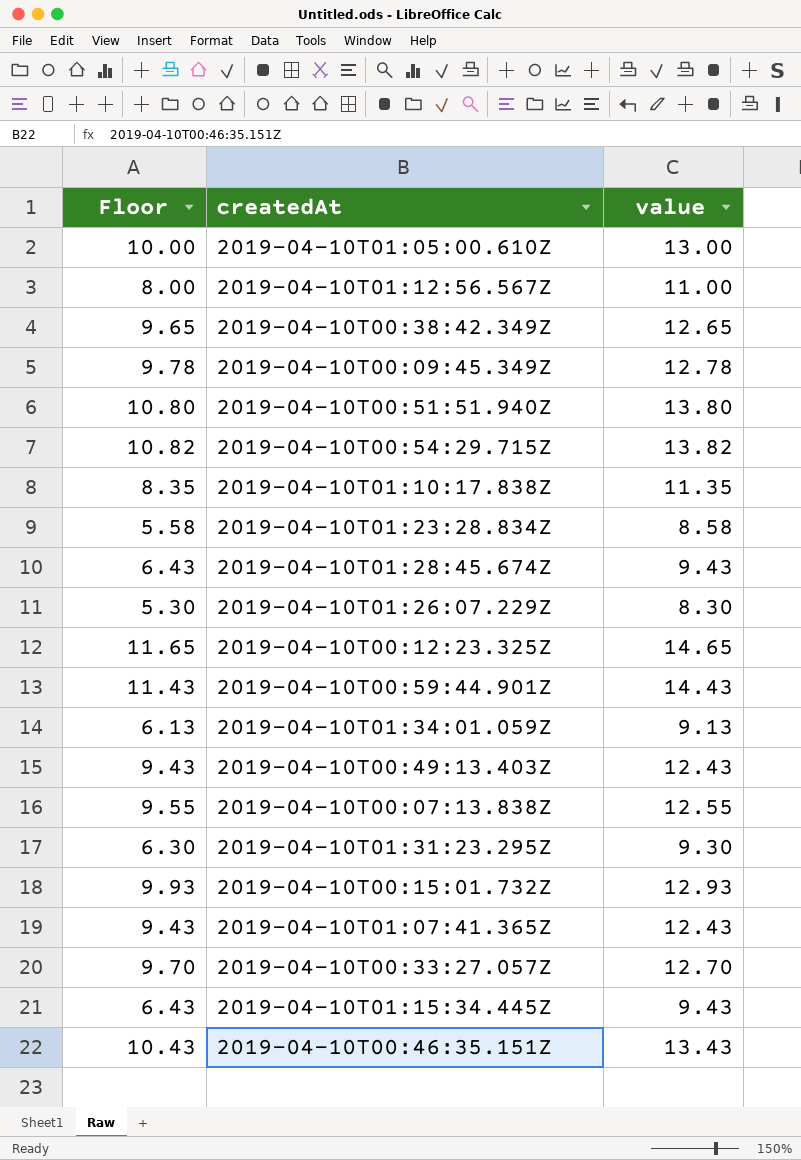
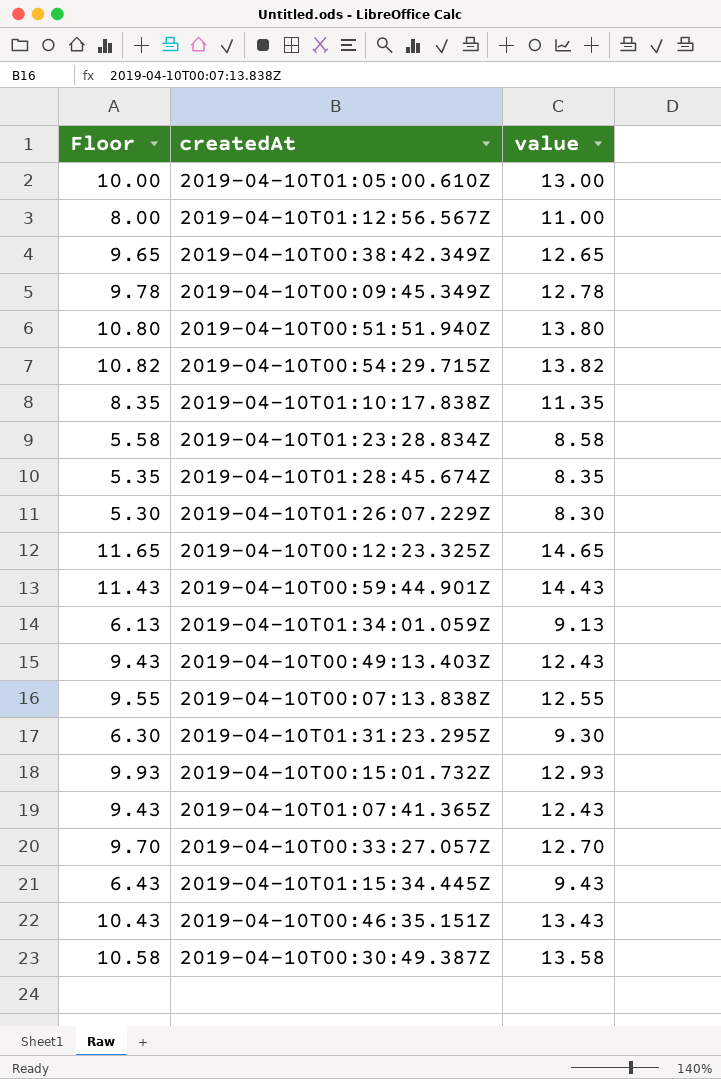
2019-04-10T01:28:45.674Z | Floor: 6.43 -> 5.35
2019-04-10T01:28:45.674Z | value: 9.43 -> 8.35
row 2019-04-10T00:30:49.387Z: none -> 10.58 | 13.58

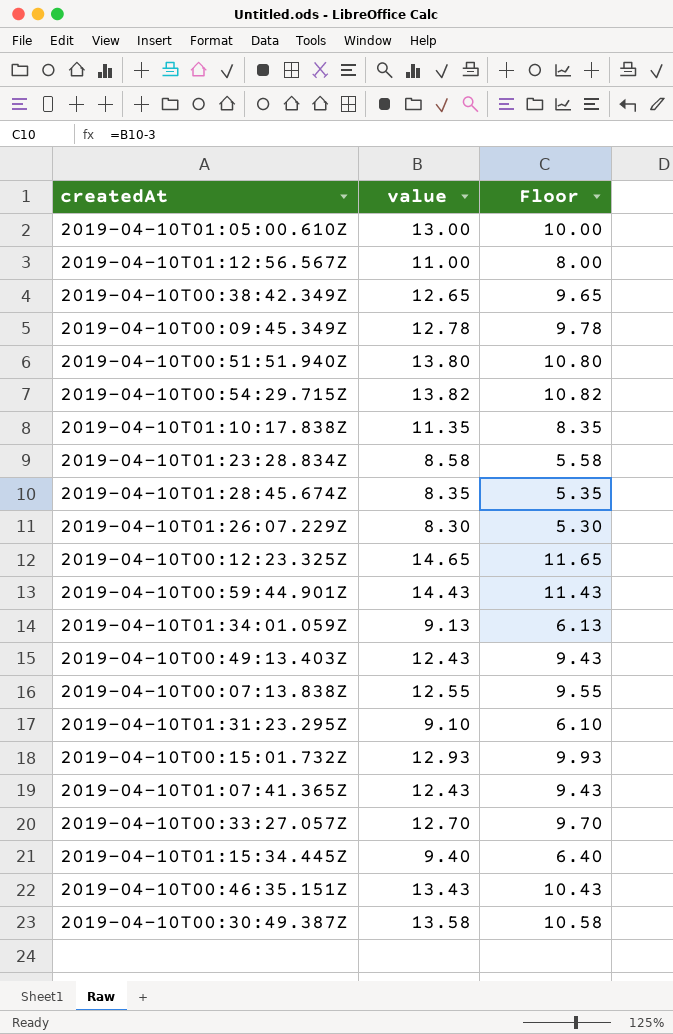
column Floor | position: 1 -> 3
2019-04-10T01:31:23.295Z | value: 9.30 -> 9.10
2019-04-10T01:31:23.295Z | Floor: 6.30 -> 6.10
2019-04-10T01:15:34.445Z | value: 9.43 -> 9.40
2019-04-10T01:15:34.445Z | Floor: 6.43 -> 6.40

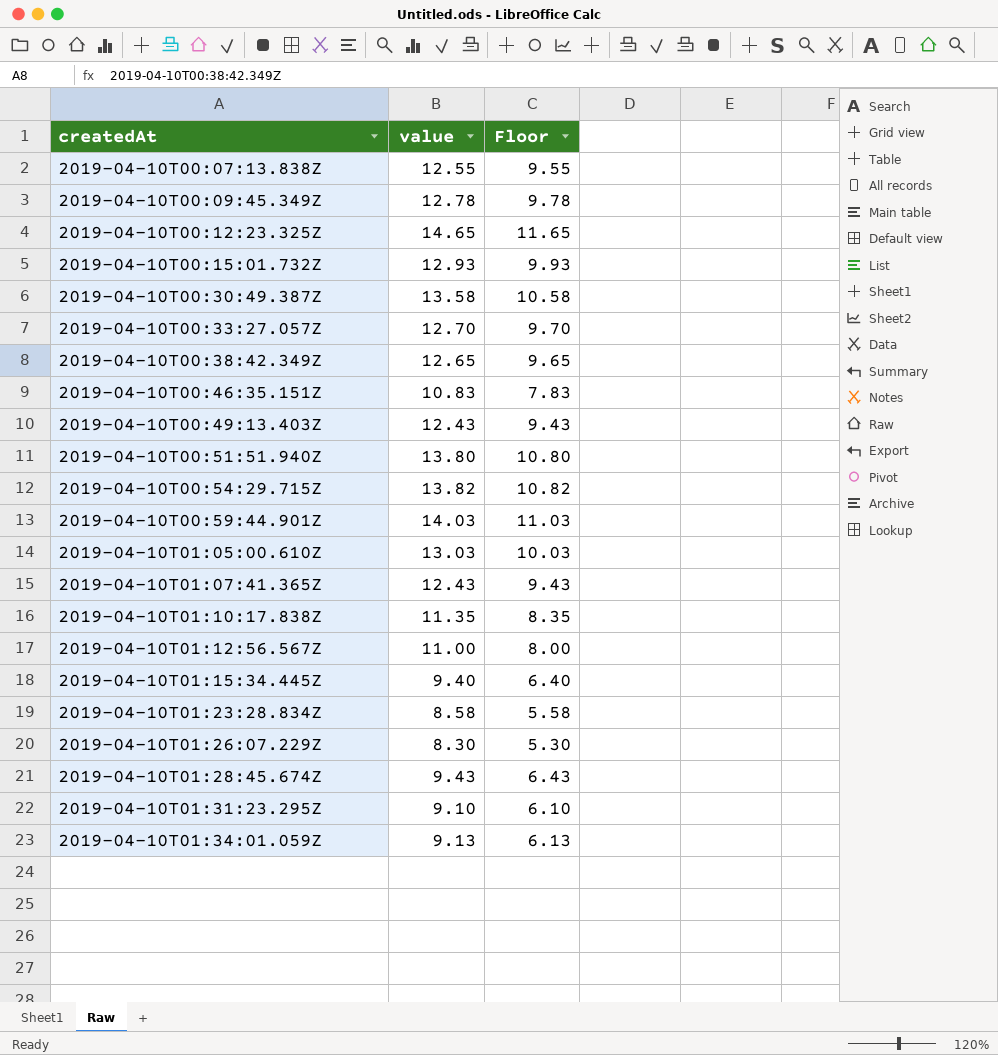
row order: none -> createdAt ascending
2019-04-10T00:46:35.151Z | value: 13.43 -> 10.83
2019-04-10T00:46:35.151Z | Floor: 10.43 -> 7.83
2019-04-10T00:59:44.901Z | value: 14.43 -> 14.03
2019-04-10T00:59:44.901Z | Floor: 11.43 -> 11.03
2019-04-10T01:05:00.610Z | value: 13.00 -> 13.03
2019-04-10T01:05:00.610Z | Floor: 10.00 -> 10.03
2019-04-10T01:28:45.674Z | value: 8.35 -> 9.43
2019-04-10T01:28:45.674Z | Floor: 5.35 -> 6.43

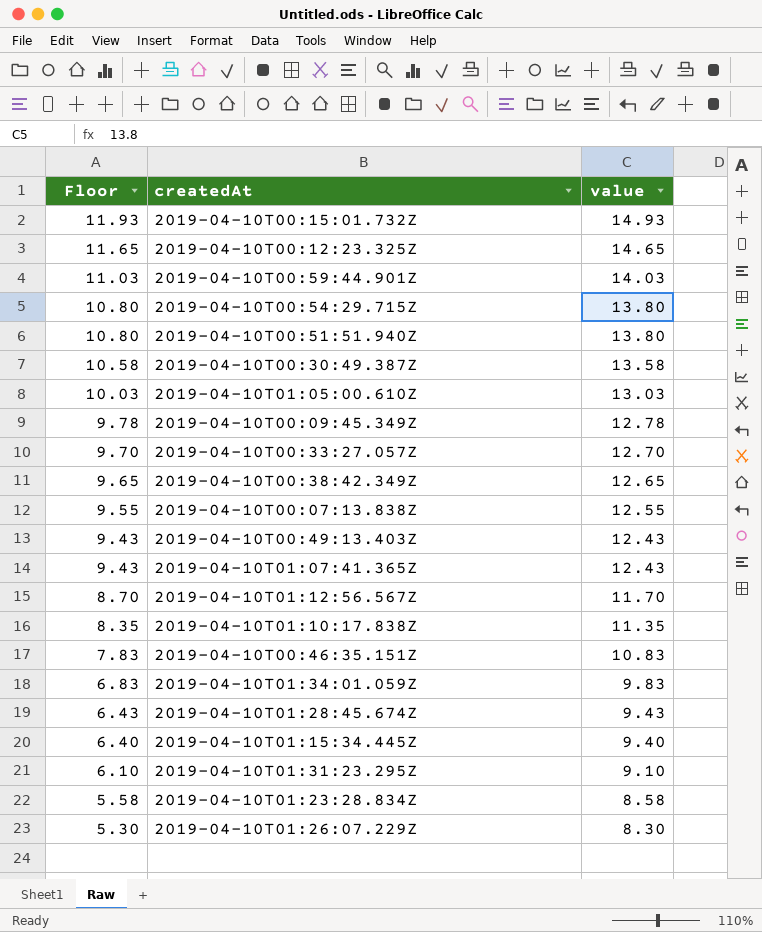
row order: createdAt ascending -> Floor descending
column Floor | position: 3 -> 1
2019-04-10T00:15:01.732Z | Floor: 9.93 -> 11.93
2019-04-10T00:15:01.732Z | value: 12.93 -> 14.93
2019-04-10T00:54:29.715Z | Floor: 10.82 -> 10.80
2019-04-10T00:54:29.715Z | value: 13.82 -> 13.80
2019-04-10T01:12:56.567Z | Floor: 8.00 -> 8.70
2019-04-10T01:12:56.567Z | value: 11.00 -> 11.70
2019-04-10T01:34:01.059Z | Floor: 6.13 -> 6.83
2019-04-10T01:34:01.059Z | value: 9.13 -> 9.83

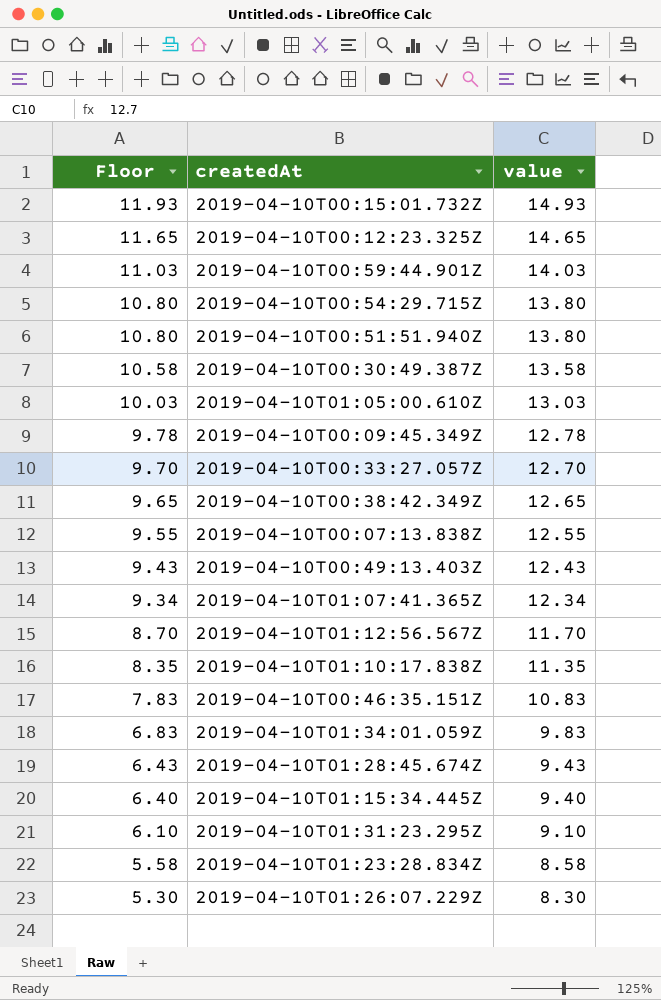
2019-04-10T01:07:41.365Z | Floor: 9.43 -> 9.34
2019-04-10T01:07:41.365Z | value: 12.43 -> 12.34

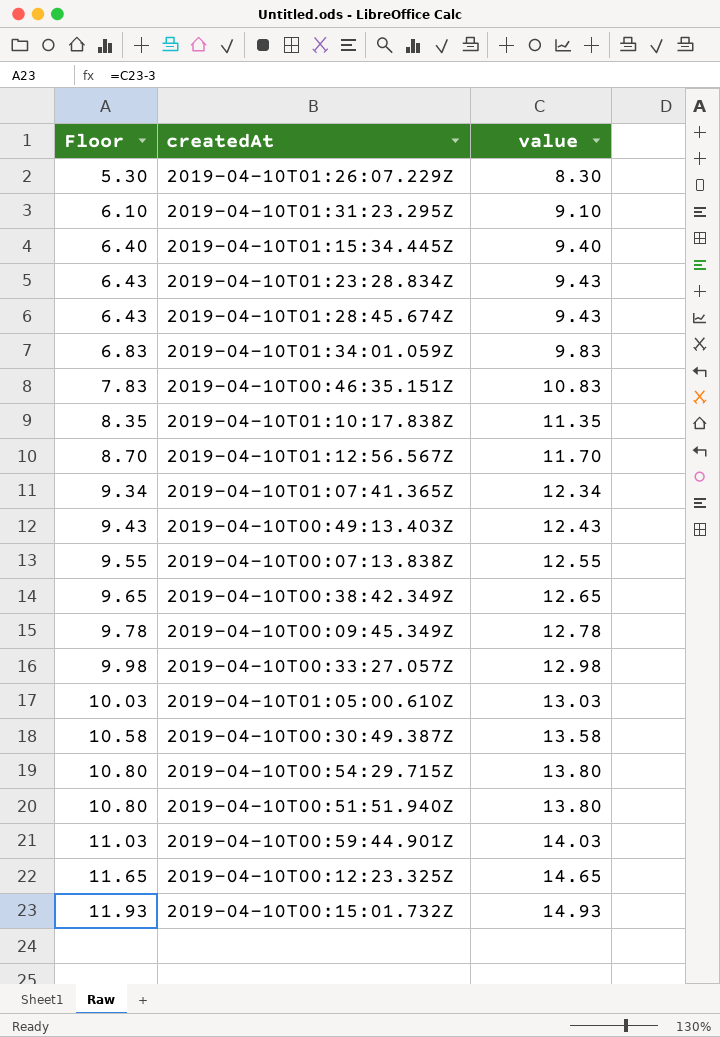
row order: Floor descending -> Floor ascending
2019-04-10T01:23:28.834Z | Floor: 5.58 -> 6.43
2019-04-10T01:23:28.834Z | value: 8.58 -> 9.43
2019-04-10T00:33:27.057Z | Floor: 9.70 -> 9.98
2019-04-10T00:33:27.057Z | value: 12.70 -> 12.98

